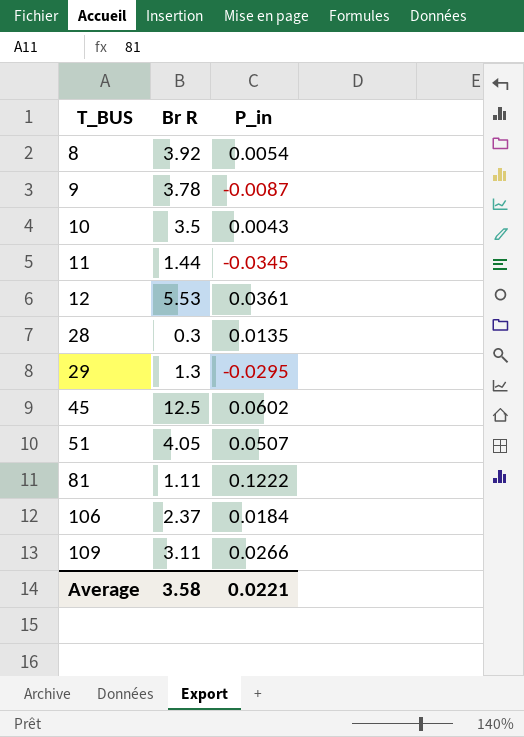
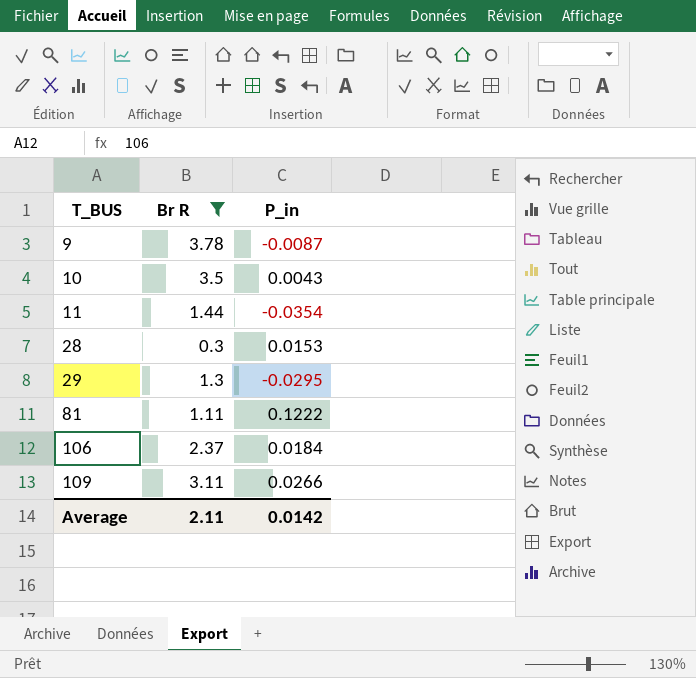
filter: none -> Br R <= 3.78
11 | P_in: -0.0345 -> -0.0354
28 | P_in: 0.0135 -> 0.0153
Average | Br R: 3.58 -> 2.11
Average | P_in: 0.0221 -> 0.0142

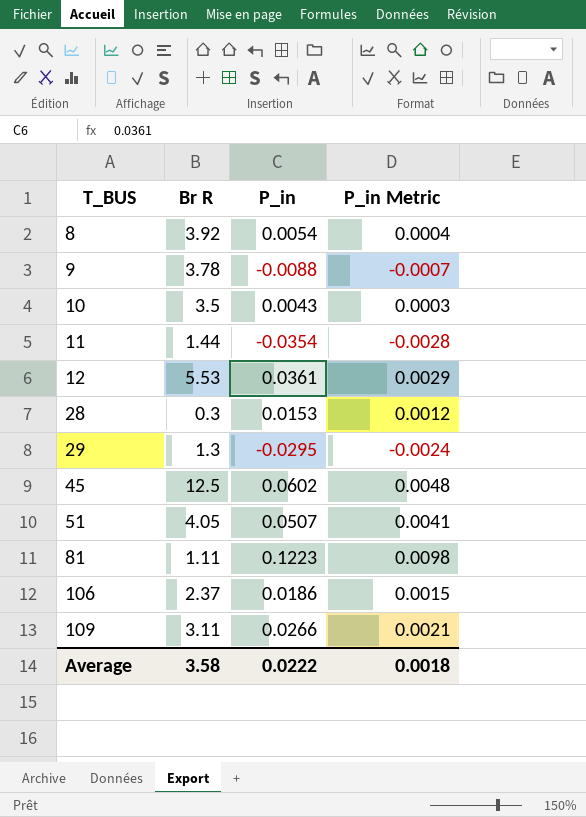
filter: Br R <= 3.78 -> none
column P_in Metric | formula: none -> [P_in] * 0.08
9 | P_in: -0.0087 -> -0.0088
81 | P_in: 0.1222 -> 0.1223
106 | P_in: 0.0184 -> 0.0186
Average | Br R: 2.11 -> 3.58
Average | P_in: 0.0142 -> 0.0222

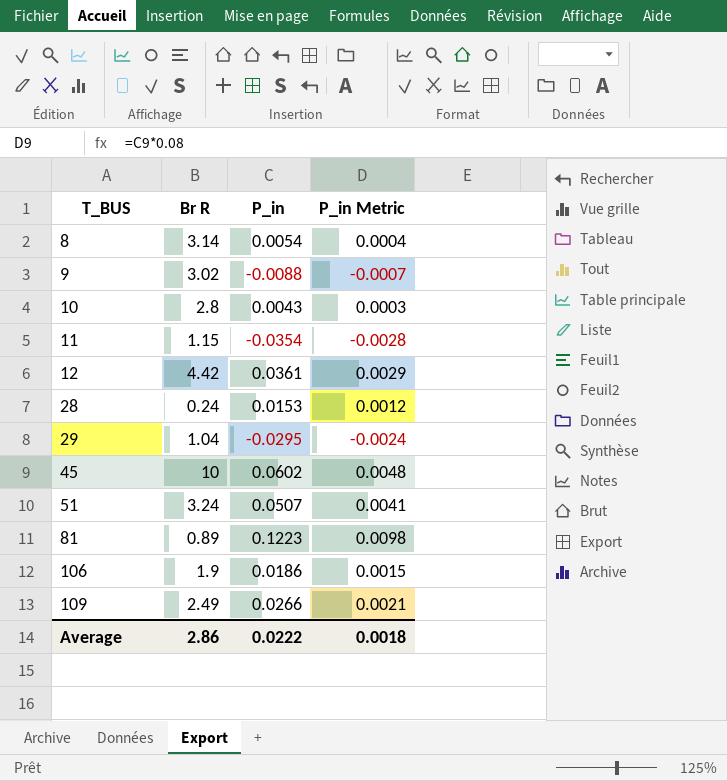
8 | Br R: 3.92 -> 3.14
9 | Br R: 3.78 -> 3.02
10 | Br R: 3.5 -> 2.8
11 | Br R: 1.44 -> 1.15
12 | Br R: 5.53 -> 4.42
28 | Br R: 0.3 -> 0.24
29 | Br R: 1.3 -> 1.04
45 | Br R: 12.5 -> 10
51 | Br R: 4.05 -> 3.24
81 | Br R: 1.11 -> 0.89
106 | Br R: 2.37 -> 1.9
109 | Br R: 3.11 -> 2.49
Average | Br R: 3.58 -> 2.86

